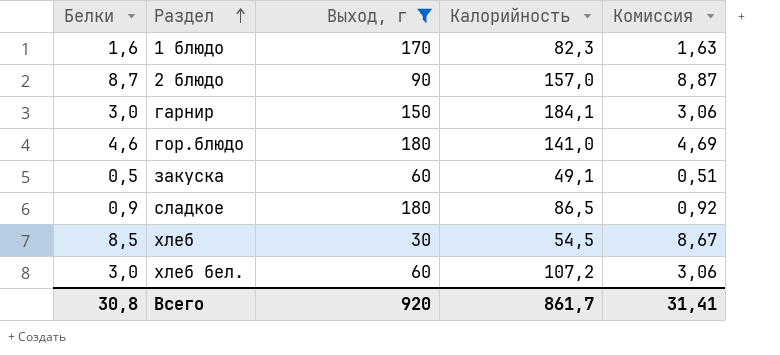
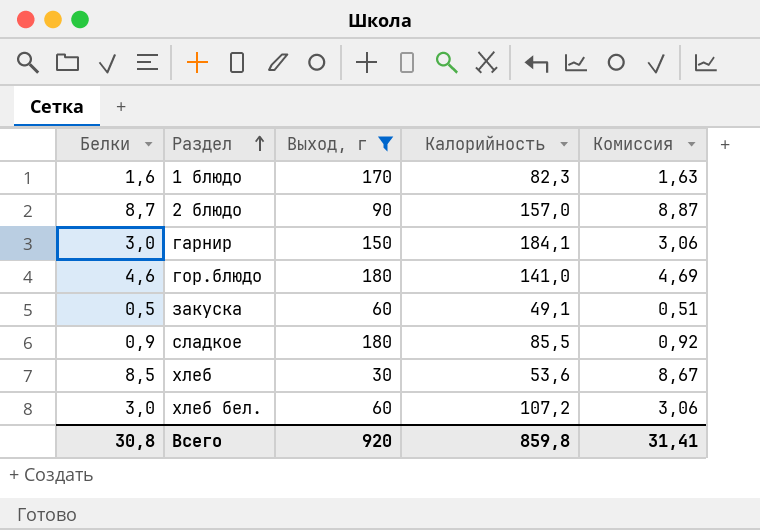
сладкое | Калорийность: 86,5 -> 85,5
хлеб | Калорийность: 54,5 -> 53,6
Всего | Калорийность: 861,7 -> 859,8

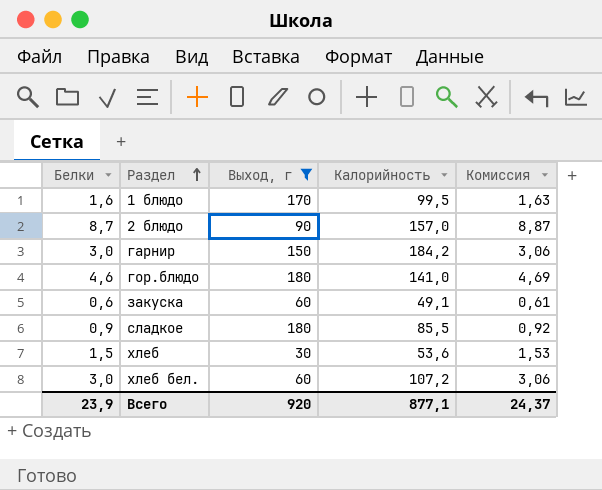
1 блюдо | Калорийность: 82,3 -> 99,5
гарнир | Калорийность: 184,1 -> 184,2
закуска | Белки: 0,5 -> 0,6
закуска | Комиссия: 0,51 -> 0,61
хлеб | Белки: 8,5 -> 1,5
хлеб | Комиссия: 8,67 -> 1,53
Всего | Белки: 30,8 -> 23,9
Всего | Калорийность: 859,8 -> 877,1
Всего | Комиссия: 31,41 -> 24,37

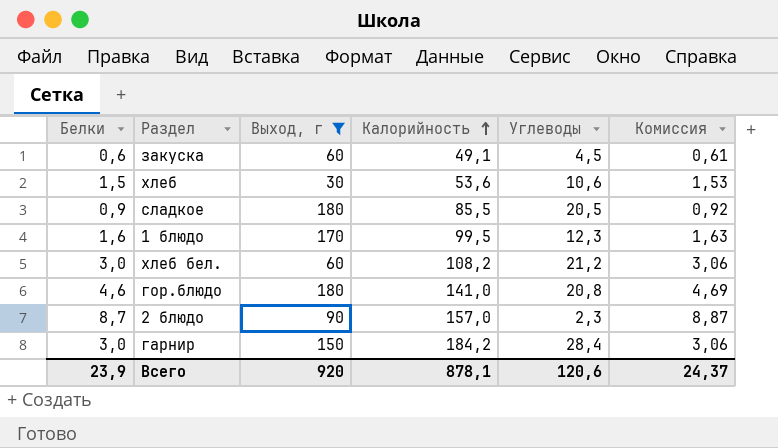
row order: Раздел ascending -> Калорийность ascending
column Углеводы | position: none -> 5
хлеб бел. | Калорийность: 107,2 -> 108,2
Всего | Калорийность: 877,1 -> 878,1

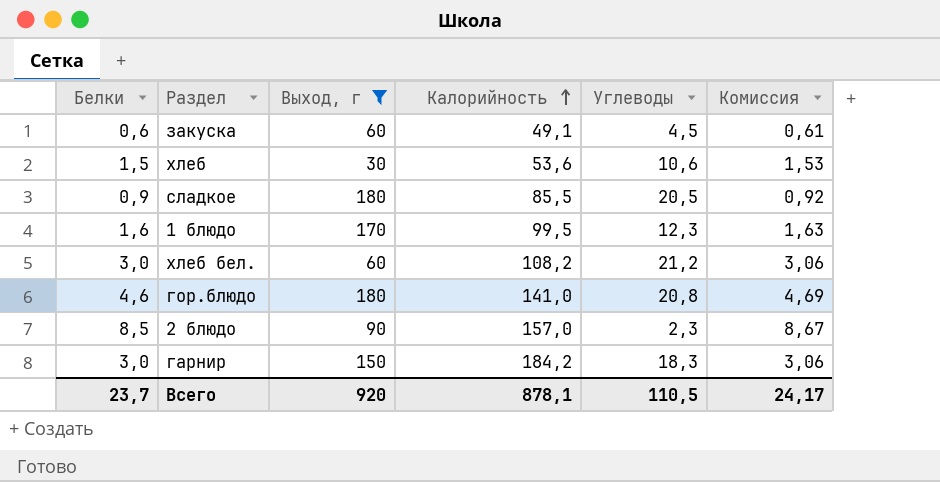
2 блюдо | Белки: 8,7 -> 8,5
2 блюдо | Комиссия: 8,87 -> 8,67
гарнир | Углеводы: 28,4 -> 18,3
Всего | Белки: 23,9 -> 23,7
Всего | Углеводы: 120,6 -> 110,5
Всего | Комиссия: 24,37 -> 24,17

